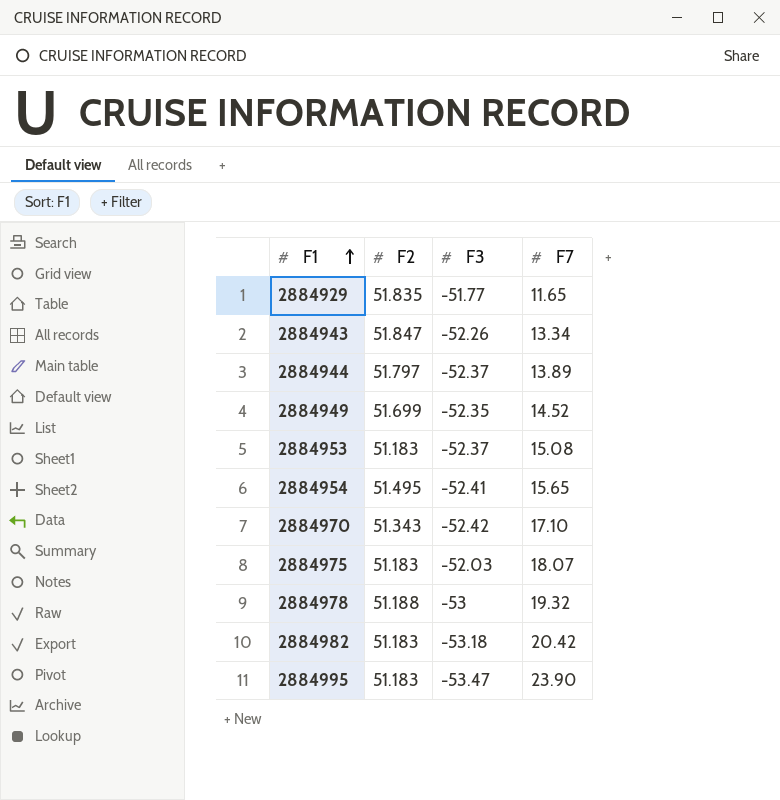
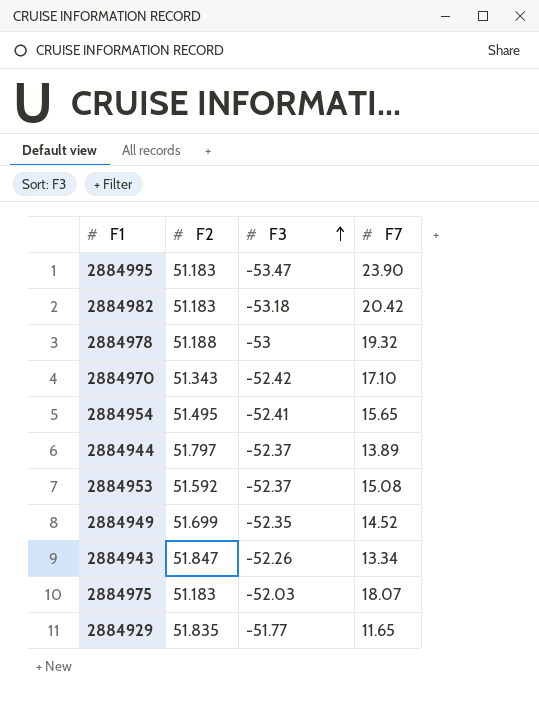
row order: F1 ascending -> F3 ascending
2884953 | F2: 51.183 -> 51.592

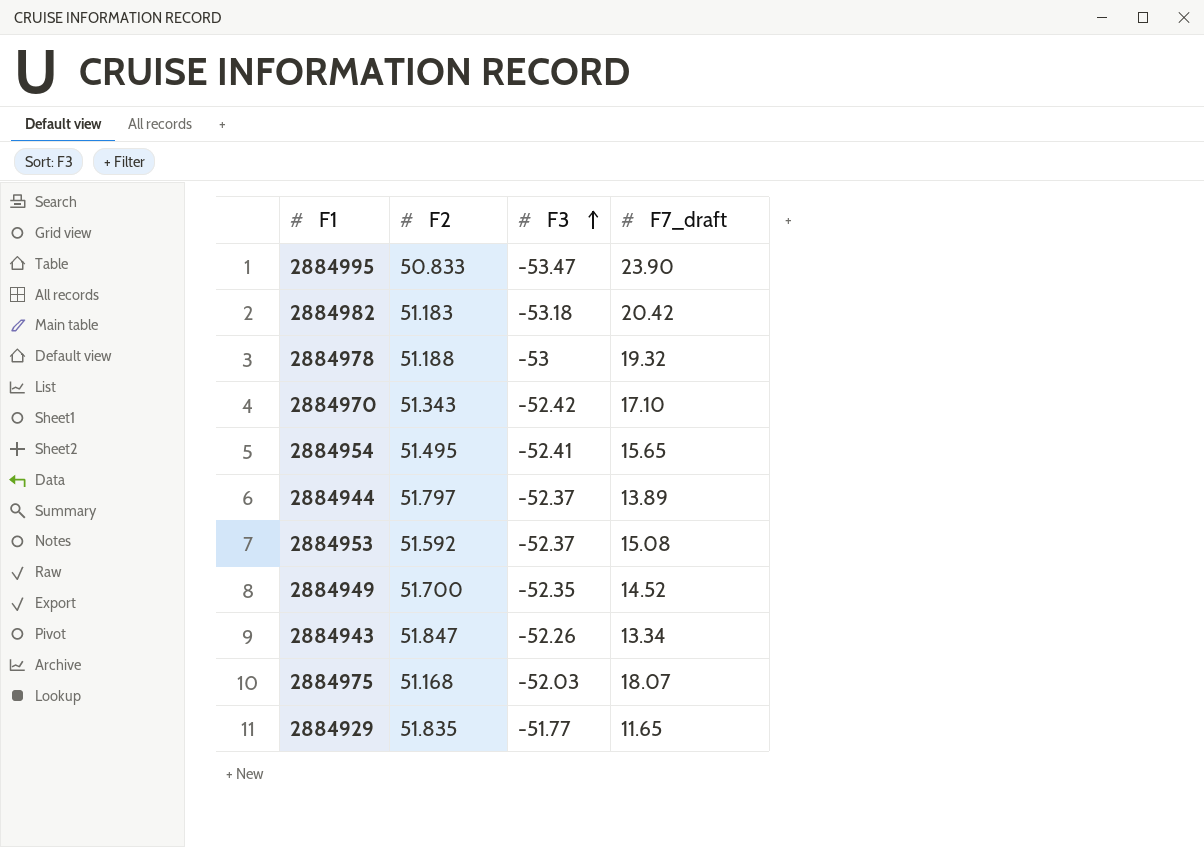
column name: F7 -> F7_draft
2884995 | F2: 51.183 -> 50.833
2884949 | F2: 51.699 -> 51.700
2884975 | F2: 51.183 -> 51.168

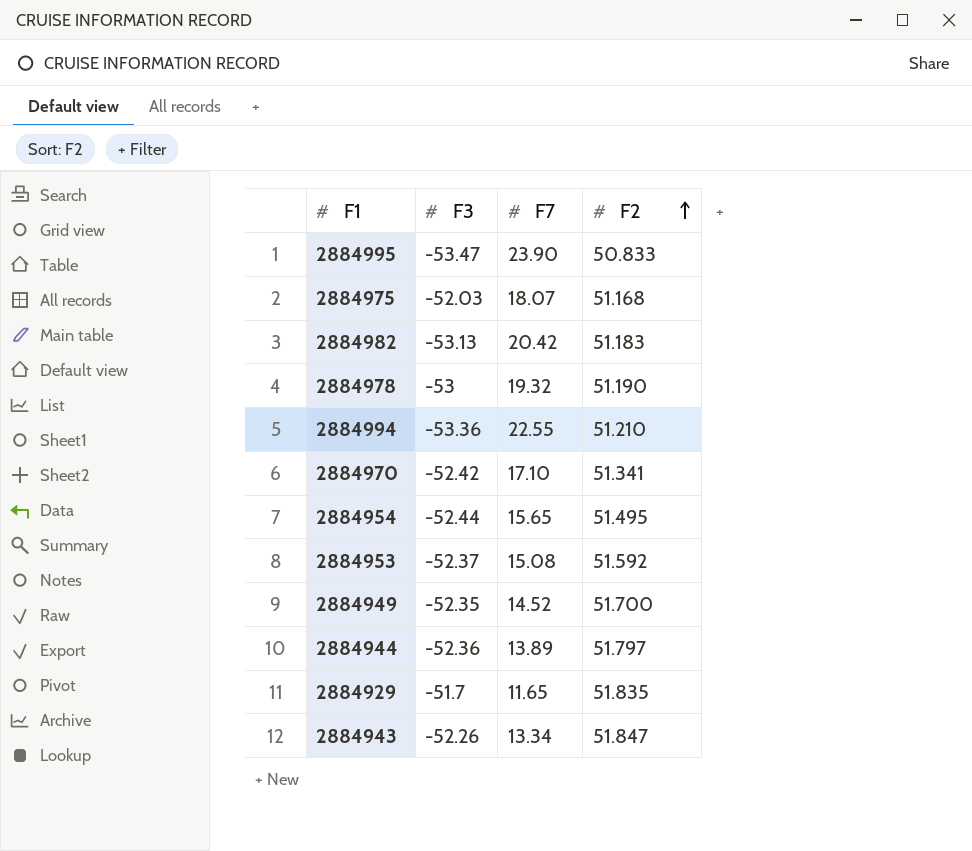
row order: F3 ascending -> F2 ascending
column name: F7_draft -> F7
column F2 | position: 2 -> 4
2884982 | F3: -53.18 -> -53.13
2884978 | F2: 51.188 -> 51.190
row 2884994: none -> -53.36 | 22.55 | 51.210
2884970 | F2: 51.343 -> 51.341
2884954 | F3: -52.41 -> -52.44
2884944 | F3: -52.37 -> -52.36
2884929 | F3: -51.77 -> -51.7

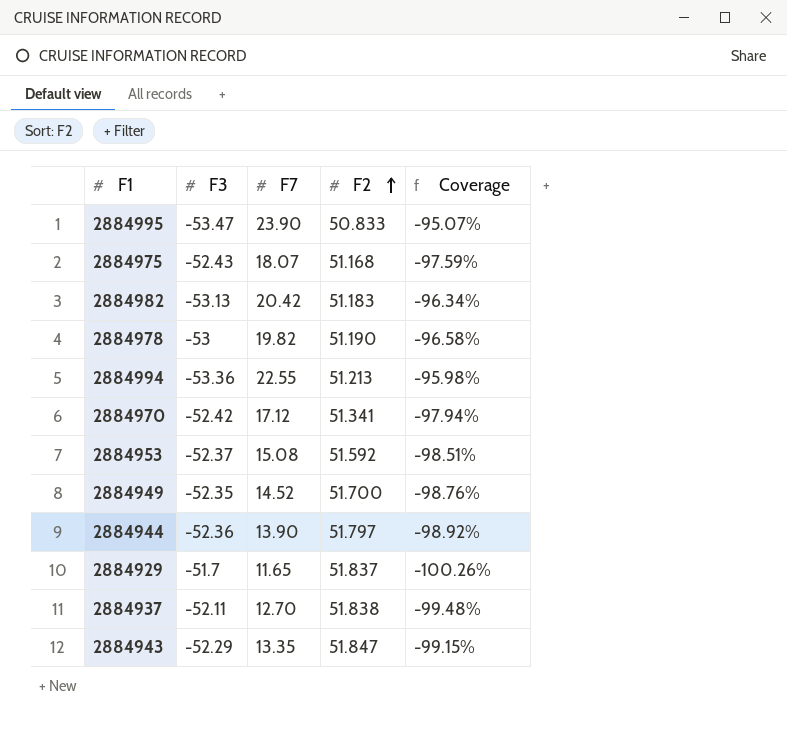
column Coverage | formula: none -> [F2] / [F3]
row 2884954: -52.44 | 15.65 | 51.495 -> none
2884975 | F3: -52.03 -> -52.43
2884978 | F7: 19.32 -> 19.82
2884994 | F2: 51.210 -> 51.213
2884970 | F7: 17.10 -> 17.12
2884944 | F7: 13.89 -> 13.90
2884929 | F2: 51.835 -> 51.837
row 2884937: none -> -52.11 | 12.70 | 51.838 | -99.48%
2884943 | F3: -52.26 -> -52.29
2884943 | F7: 13.34 -> 13.35

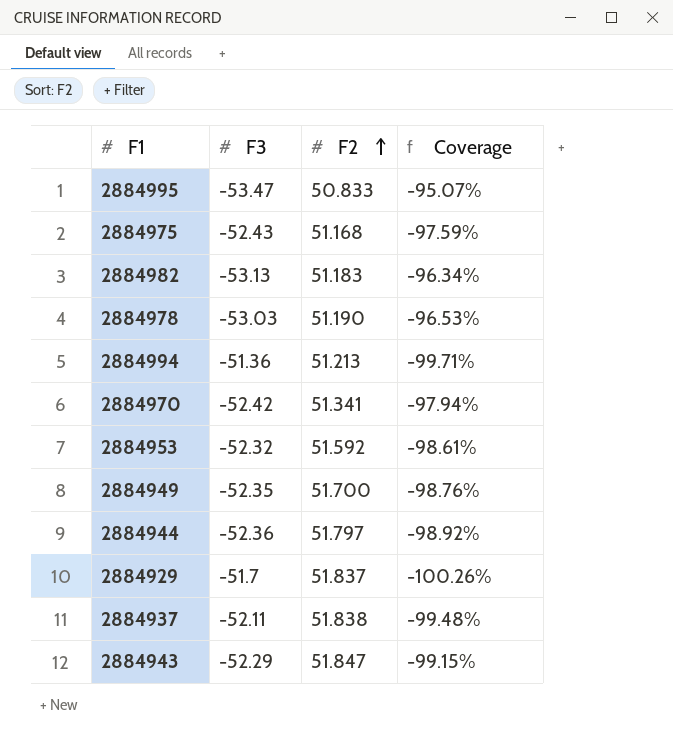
column F7 | position: 3 -> none
2884978 | F3: -53 -> -53.03
2884978 | Coverage: -96.58% -> -96.53%
2884994 | F3: -53.36 -> -51.36
2884994 | Coverage: -95.98% -> -99.71%
2884953 | F3: -52.37 -> -52.32
2884953 | Coverage: -98.51% -> -98.61%

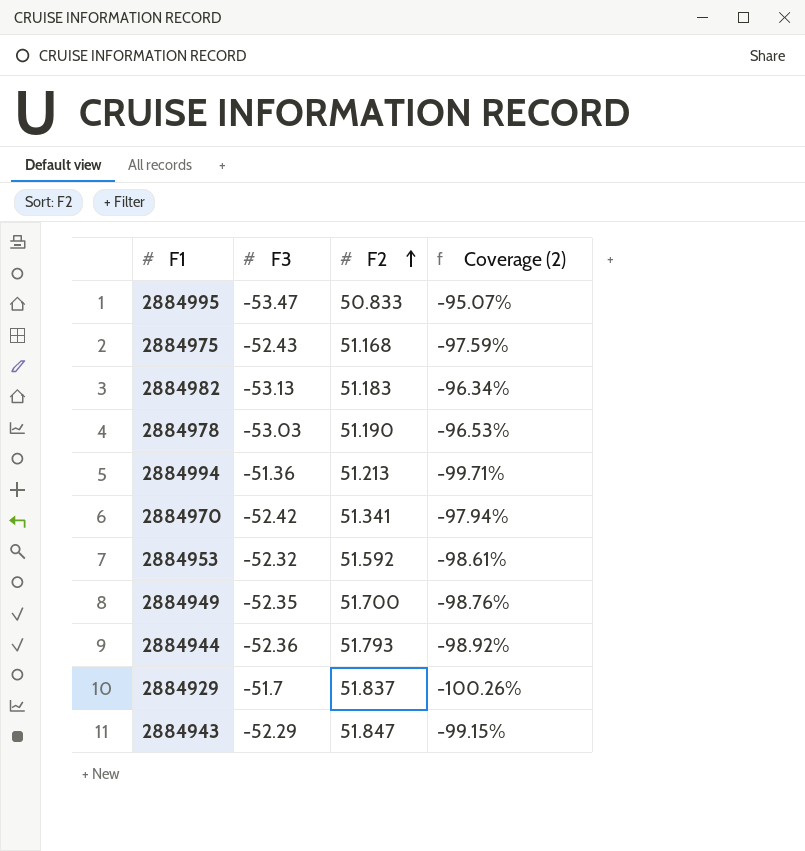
column name: Coverage -> Coverage (2)
row 2884937: -52.11 | 51.838 | -99.48% -> none
2884944 | F2: 51.797 -> 51.793

